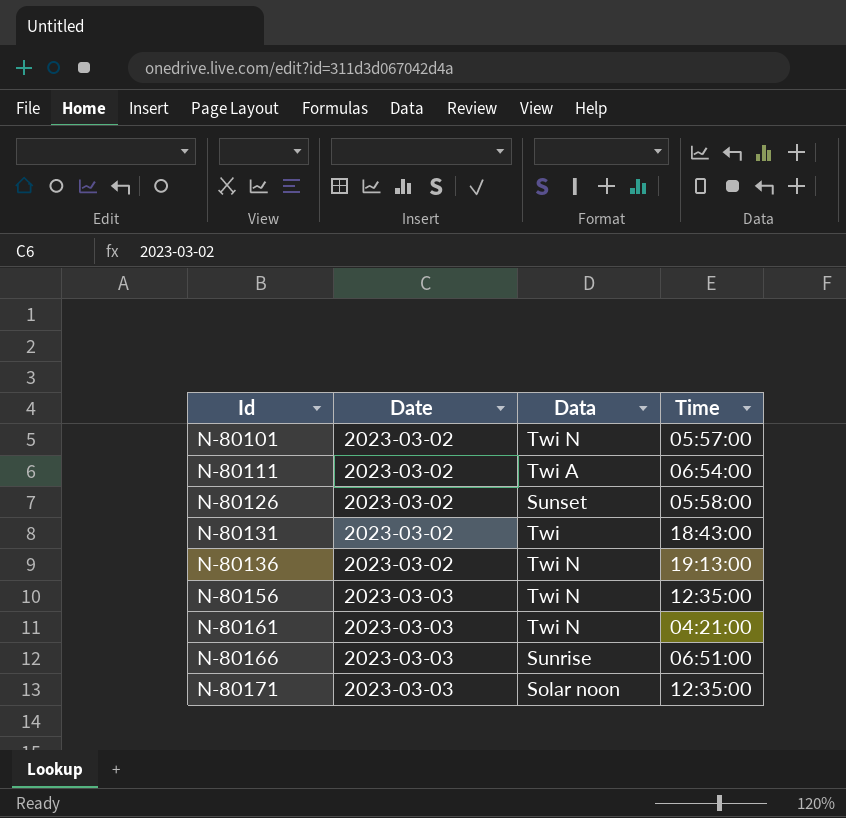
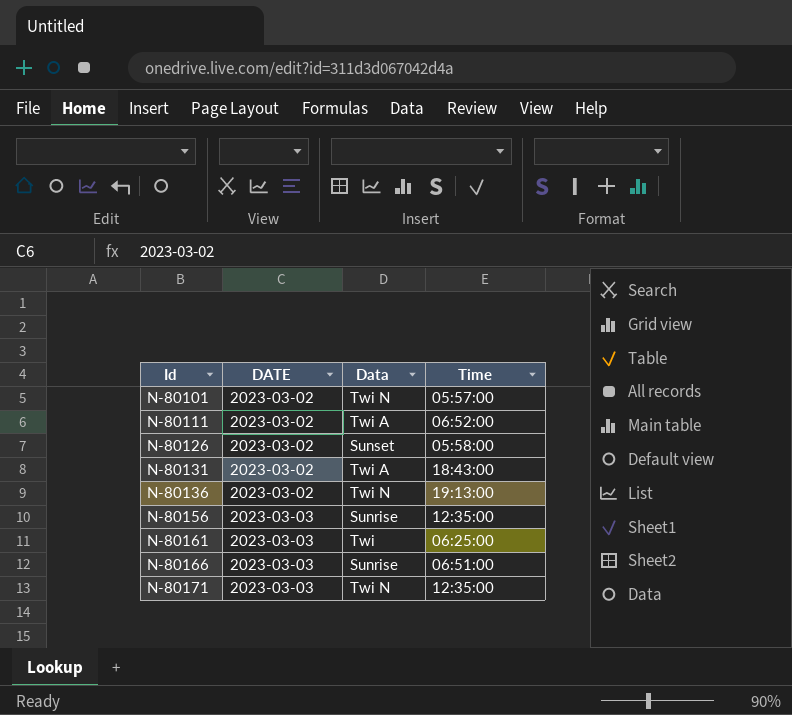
column name: Date -> DATE
N-80111 | Time: 06:54:00 -> 06:52:00
N-80131 | Data: Twi -> Twi A
N-80156 | Data: Twi N -> Sunrise
N-80161 | Data: Twi N -> Twi
N-80161 | Time: 04:21:00 -> 06:25:00
N-80171 | Data: Solar noon -> Twi N

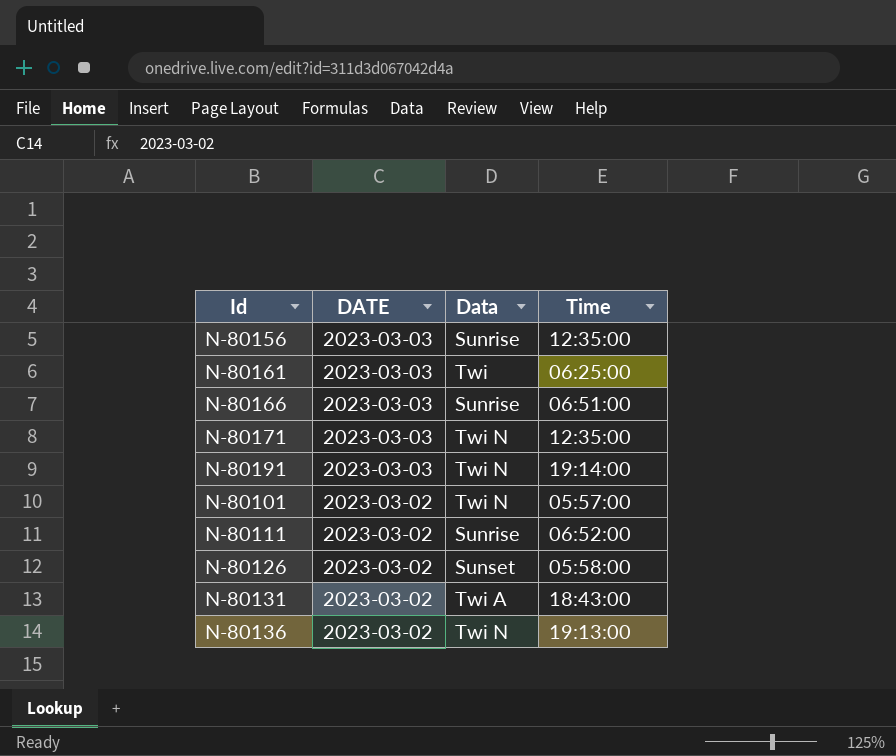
row order: Id ascending -> DATE descending
row N-80191: none -> 2023-03-03 | Twi N | 19:14:00
N-80111 | Data: Twi A -> Sunrise

